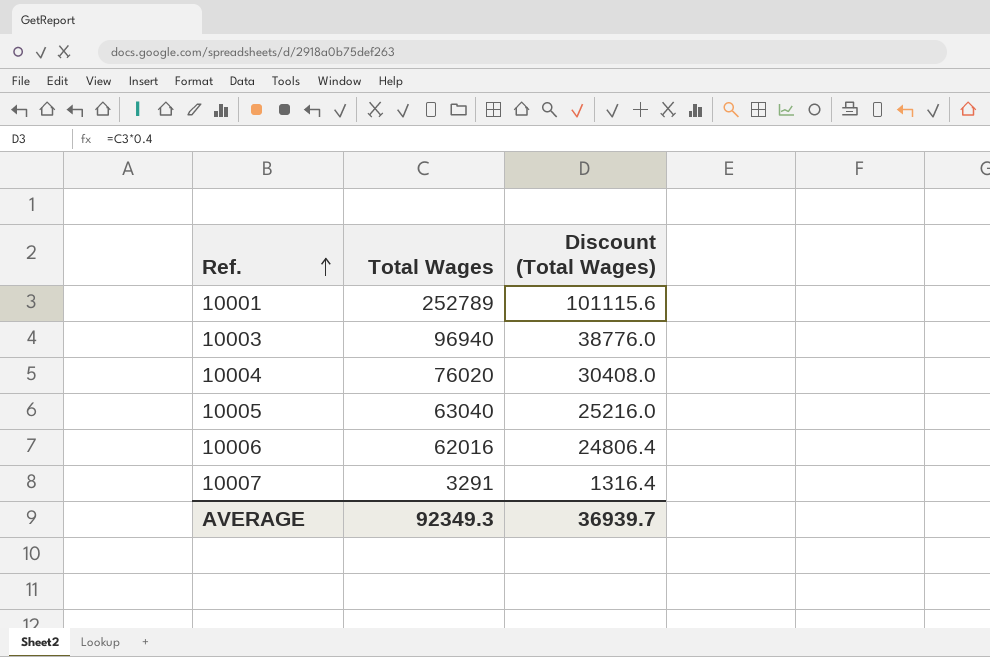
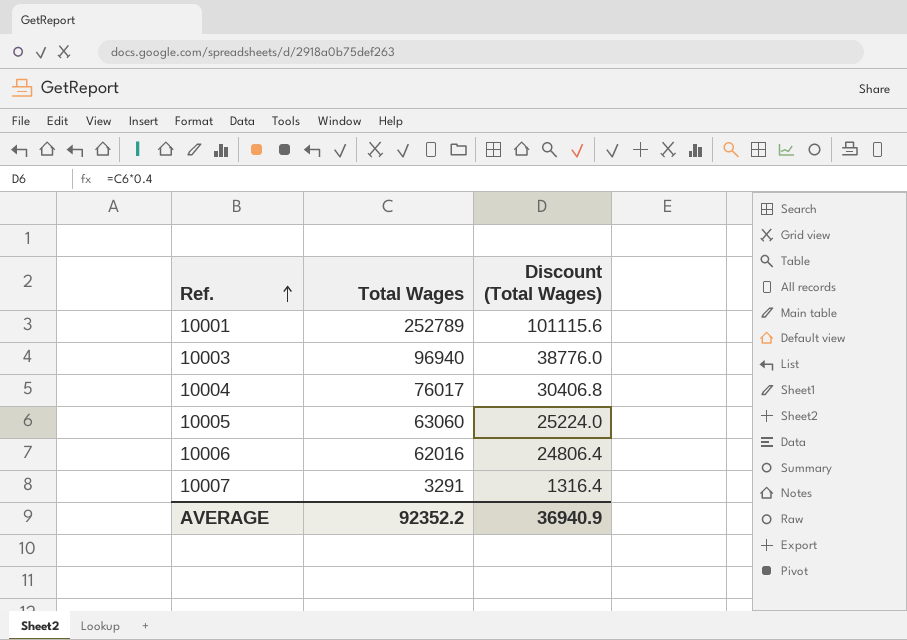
10004 | Total Wages: 76020 -> 76017
10004 | Discount (Total Wages): 30408.0 -> 30406.8
10005 | Total Wages: 63040 -> 63060
10005 | Discount (Total Wages): 25216.0 -> 25224.0
AVERAGE | Total Wages: 92349.3 -> 92352.2
AVERAGE | Discount (Total Wages): 36939.7 -> 36940.9

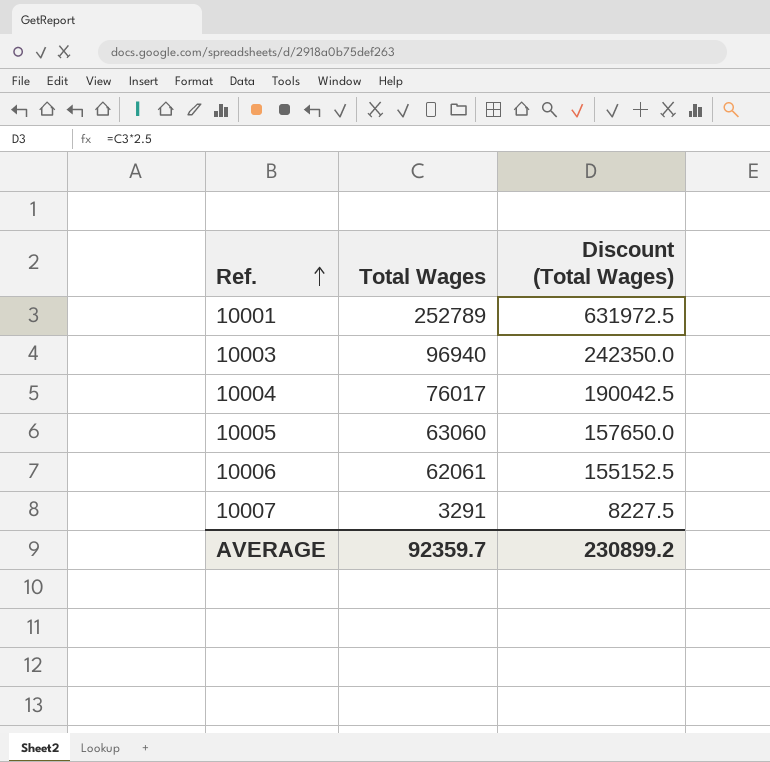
column Discount (Total Wages) | formula: [Total Wages] * 0.4 -> [Total Wages] * 2.5
10006 | Total Wages: 62016 -> 62061
AVERAGE | Total Wages: 92352.2 -> 92359.7
AVERAGE | Discount (Total Wages): 36940.9 -> 230899.2

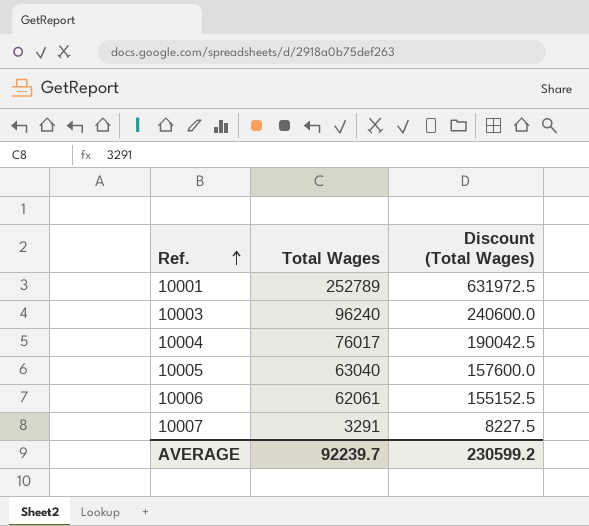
10003 | Total Wages: 96940 -> 96240
10003 | Discount (Total Wages): 242350.0 -> 240600.0
10005 | Total Wages: 63060 -> 63040
10005 | Discount (Total Wages): 157650.0 -> 157600.0
AVERAGE | Total Wages: 92359.7 -> 92239.7
AVERAGE | Discount (Total Wages): 230899.2 -> 230599.2

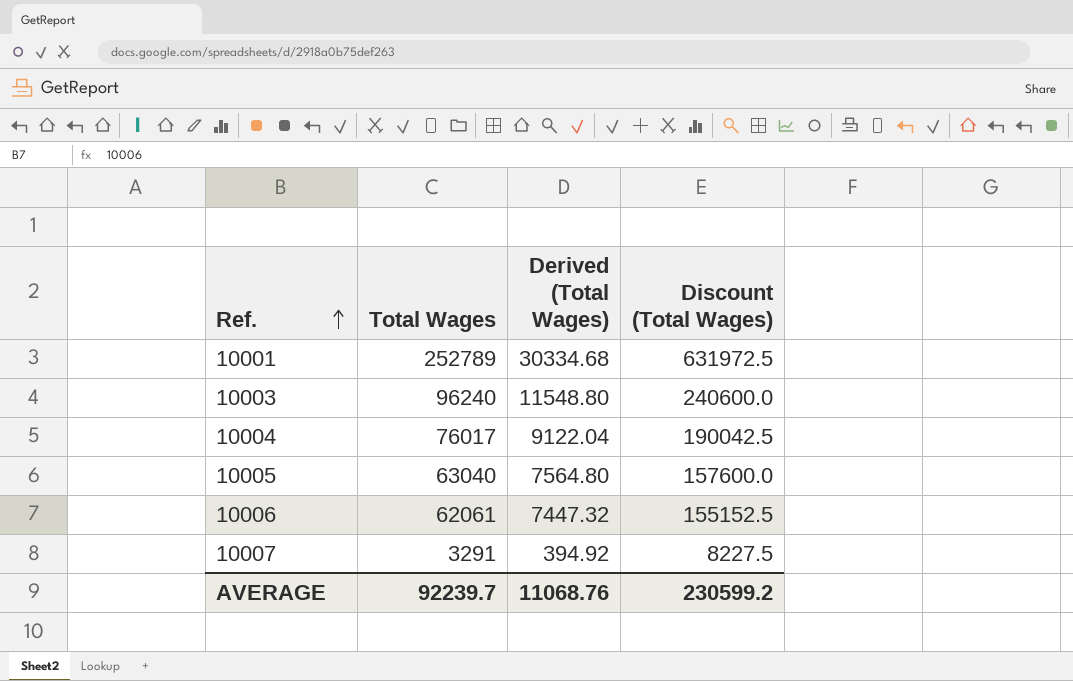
column Derived (Total Wages) | formula: none -> [Total Wages] * 0.12

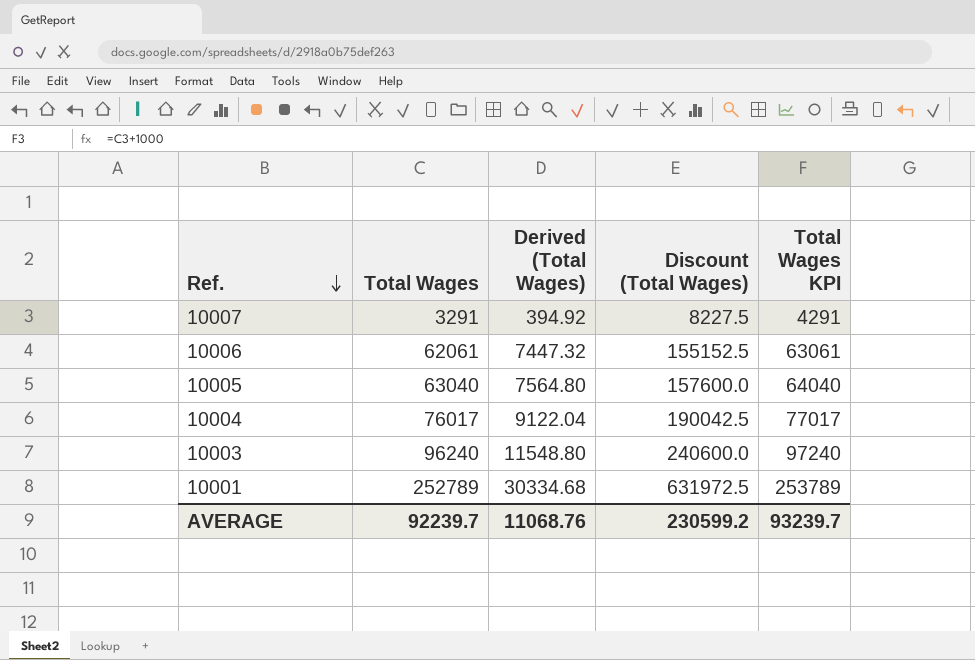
row order: Ref. ascending -> Ref. descending
column Total Wages KPI | formula: none -> [Total Wages] + 1000

